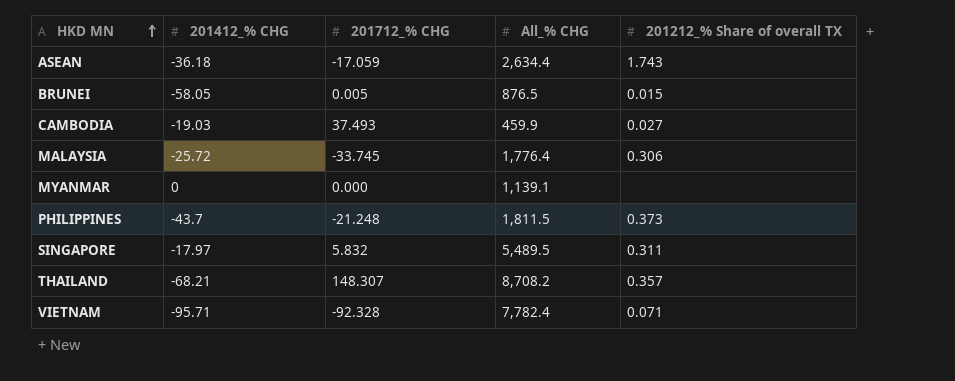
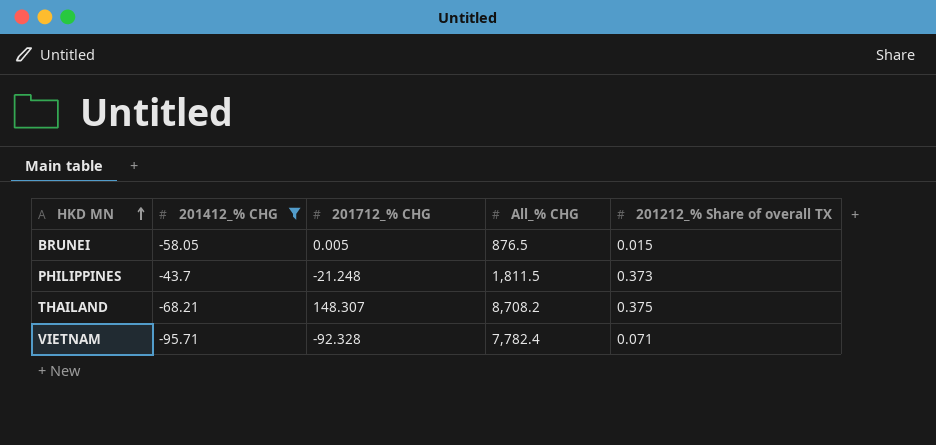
filter: none -> 201412_% CHG <= -43.7
THAILAND | 201212_% Share of overall TX: 0.357 -> 0.375

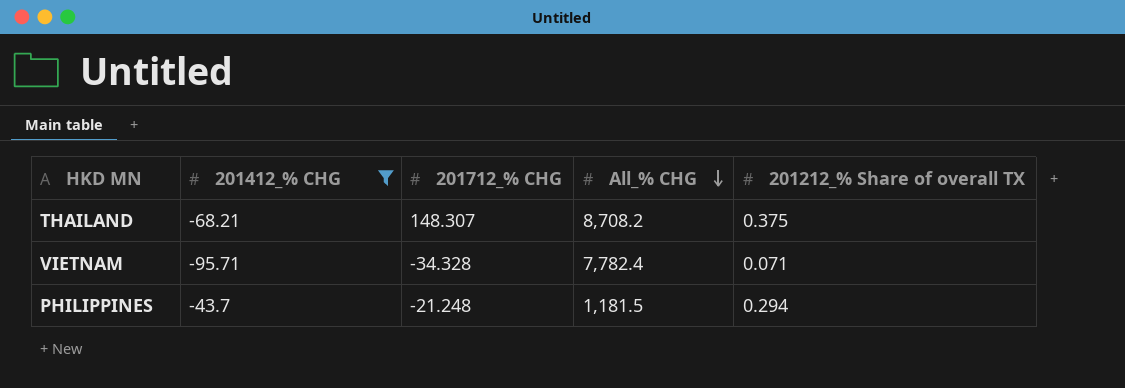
row order: HKD MN ascending -> All_% CHG descending
row BRUNEI: -58.05 | 0.005 | 876.5 | 0.015 -> none
VIETNAM | 201712_% CHG: -92.328 -> -34.328
PHILIPPINES | All_% CHG: 1,811.5 -> 1,181.5
PHILIPPINES | 201212_% Share of overall TX: 0.373 -> 0.294

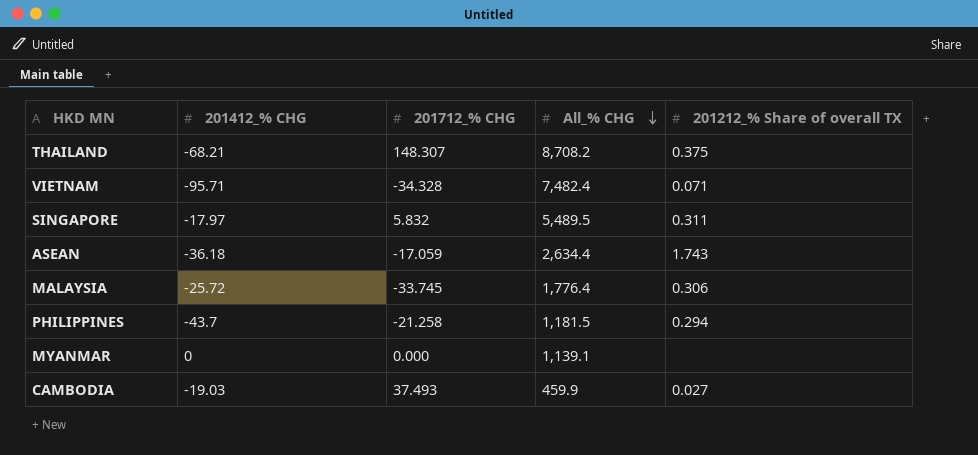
filter: 201412_% CHG <= -43.7 -> none
VIETNAM | All_% CHG: 7,782.4 -> 7,482.4
PHILIPPINES | 201712_% CHG: -21.248 -> -21.258

